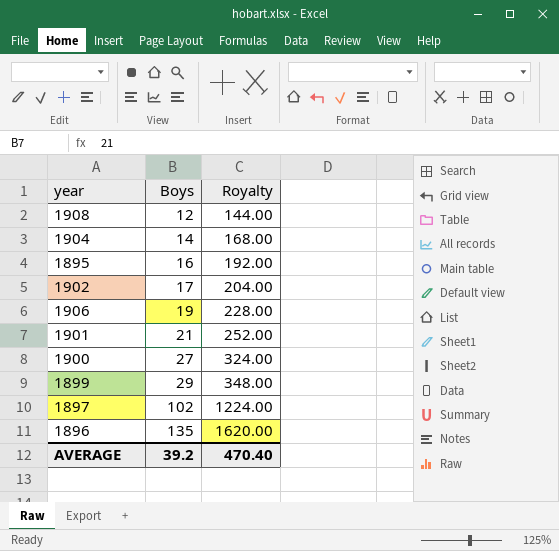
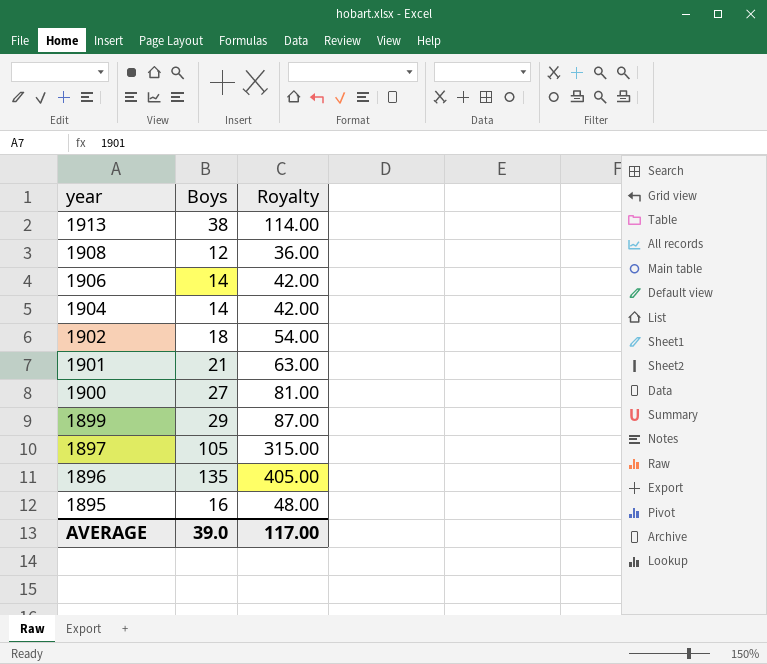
row order: Boys ascending -> year descending
column Royalty | formula: [Boys] * 12 -> [Boys] * 3
row 1913: none -> 38 | 114.00
1906 | Boys: 19 -> 14
1902 | Boys: 17 -> 18
1897 | Boys: 102 -> 105
AVERAGE | Boys: 39.2 -> 39.0
AVERAGE | Royalty: 470.40 -> 117.00

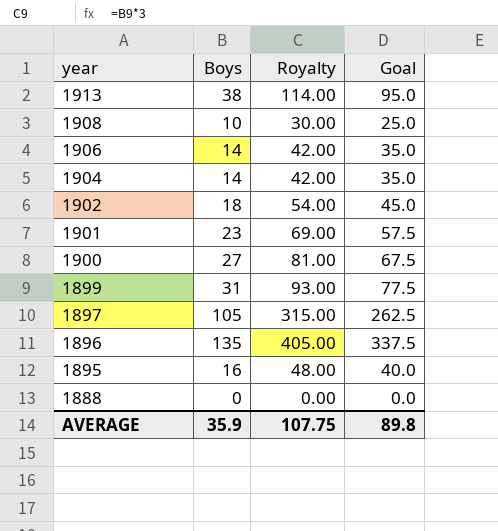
column Goal | formula: none -> [Boys] * 2.5
1908 | Boys: 12 -> 10
1908 | Royalty: 36.00 -> 30.00
1901 | Boys: 21 -> 23
1901 | Royalty: 63.00 -> 69.00
1899 | Boys: 29 -> 31
1899 | Royalty: 87.00 -> 93.00
row 1888: none -> 0 | 0.00 | 0.0
AVERAGE | Boys: 39.0 -> 35.9
AVERAGE | Royalty: 117.00 -> 107.75

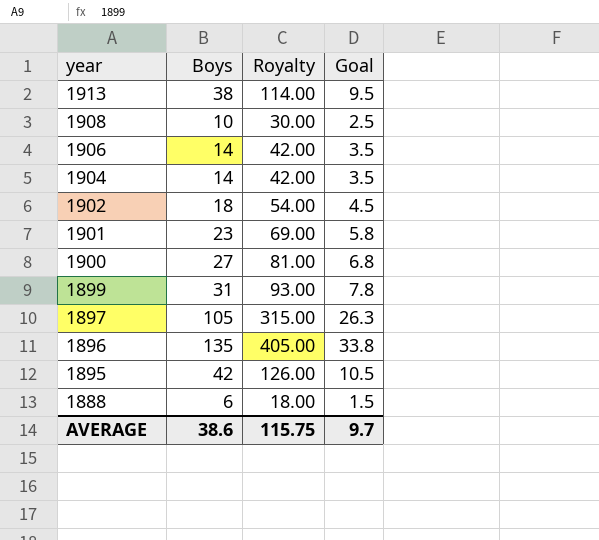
column Goal | formula: [Boys] * 2.5 -> [Boys] * 0.25
1895 | Boys: 16 -> 42
1895 | Royalty: 48.00 -> 126.00
1888 | Boys: 0 -> 6
1888 | Royalty: 0.00 -> 18.00
AVERAGE | Boys: 35.9 -> 38.6
AVERAGE | Royalty: 107.75 -> 115.75
AVERAGE | Goal: 89.8 -> 9.7

